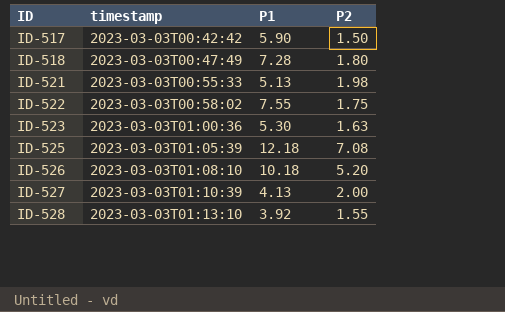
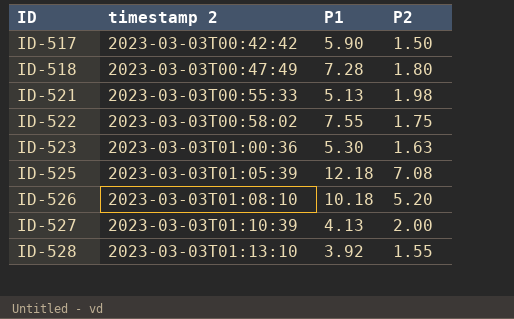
column name: timestamp -> timestamp 2

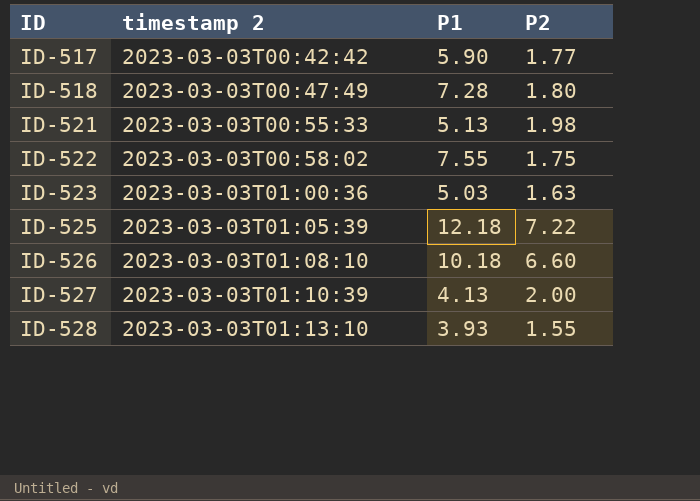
ID-517 | P2: 1.50 -> 1.77
ID-523 | P1: 5.30 -> 5.03
ID-525 | P2: 7.08 -> 7.22
ID-526 | P2: 5.20 -> 6.60
ID-528 | P1: 3.92 -> 3.93

